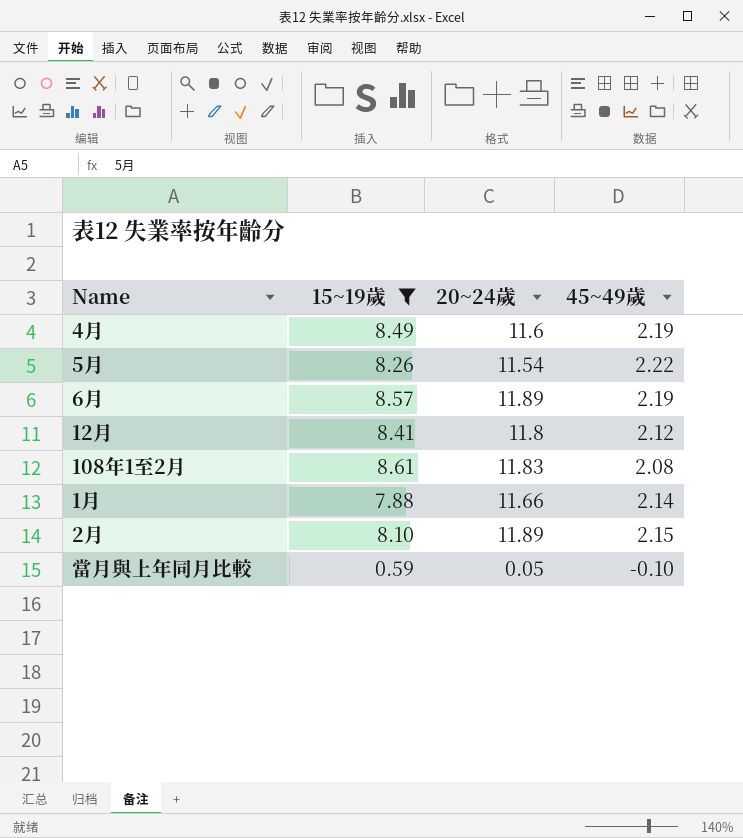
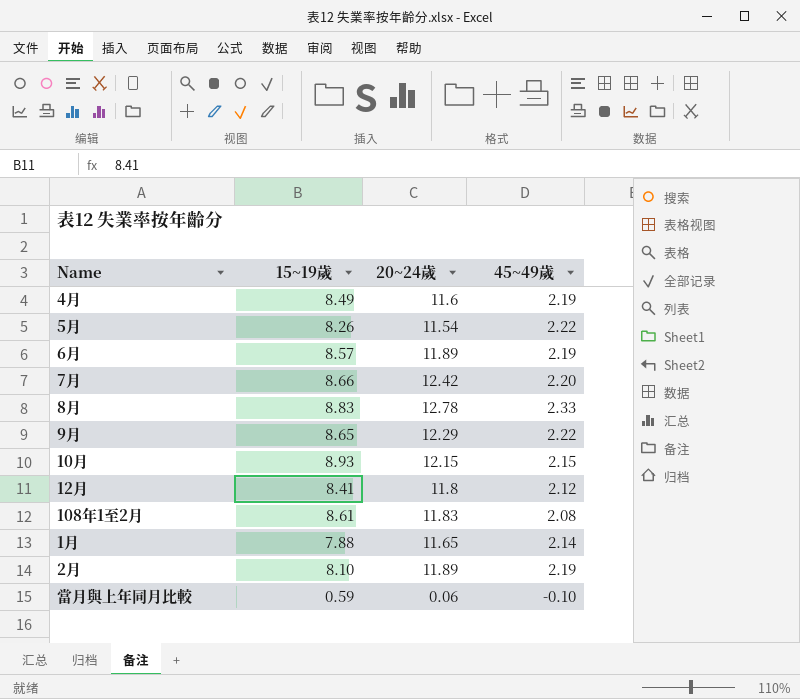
filter: 15~19歲 <= 8.61 -> none
1月 | 20~24歲: 11.66 -> 11.65
2月 | 45~49歲: 2.15 -> 2.19
當月與上年同月比較 | 20~24歲: 0.05 -> 0.06

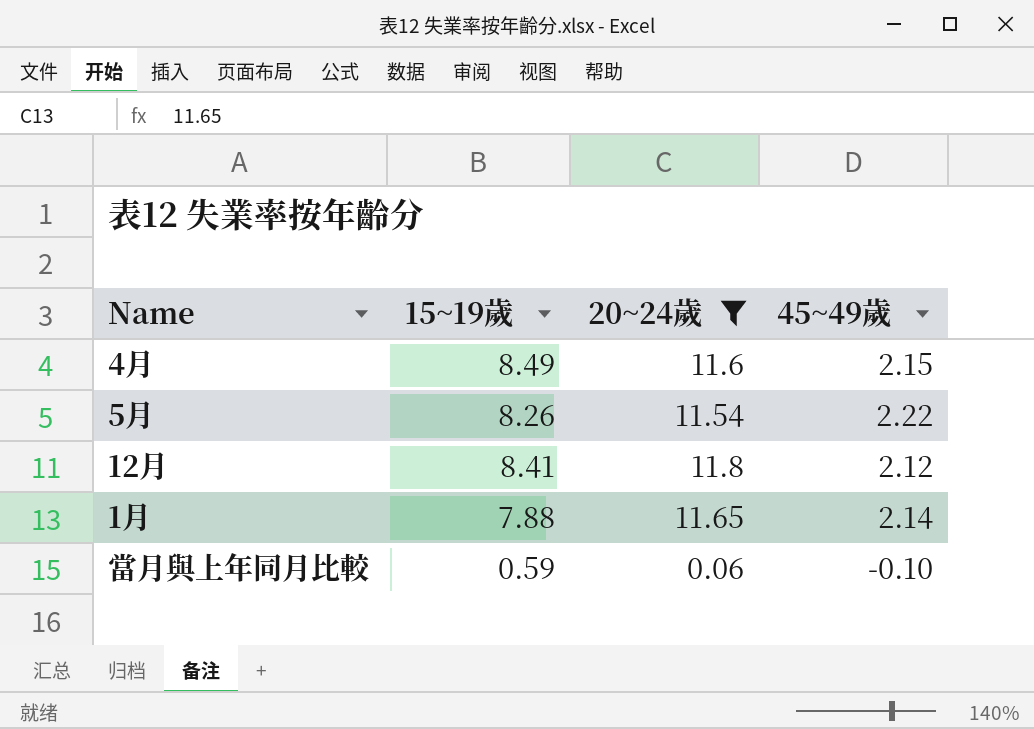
filter: none -> 20~24歲 <= 11.8
4月 | 45~49歲: 2.19 -> 2.15

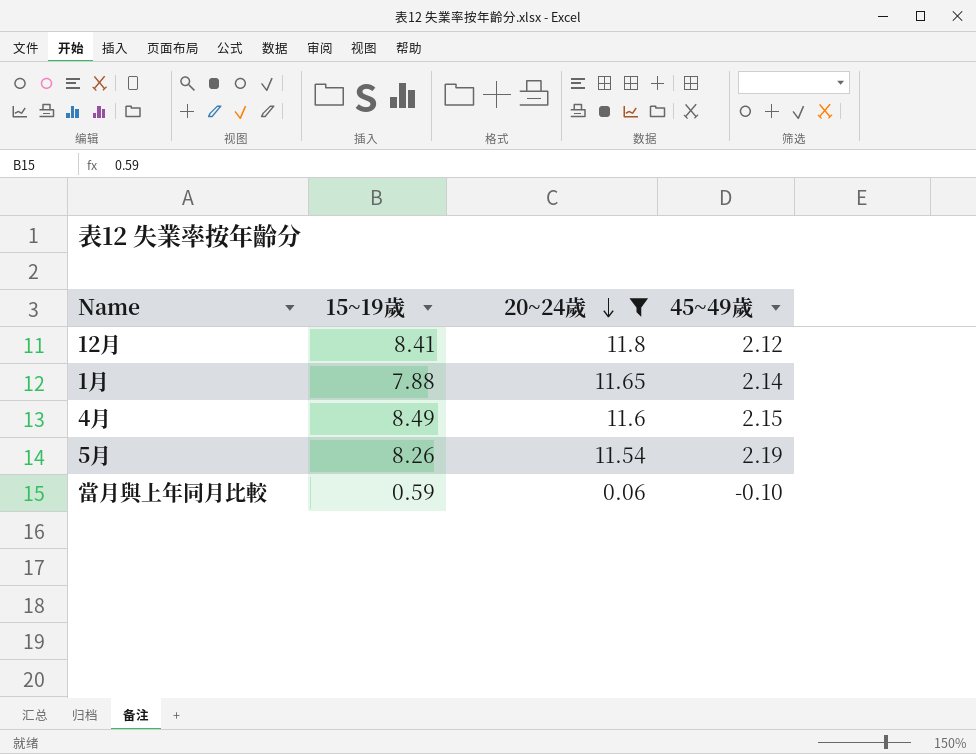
row order: none -> 20~24歲 descending
5月 | 45~49歲: 2.22 -> 2.19

